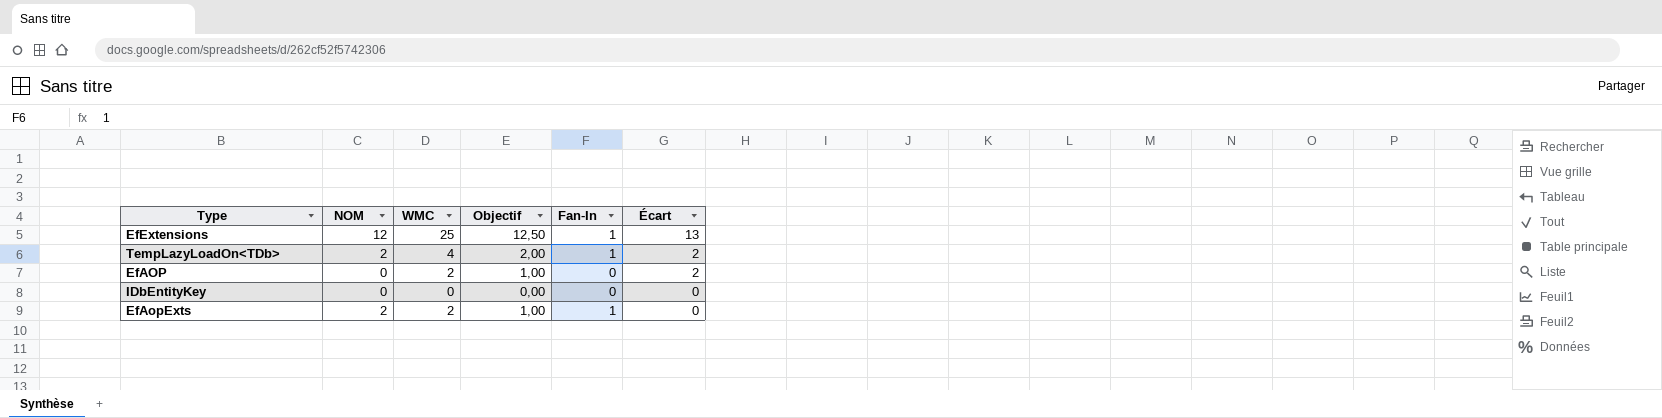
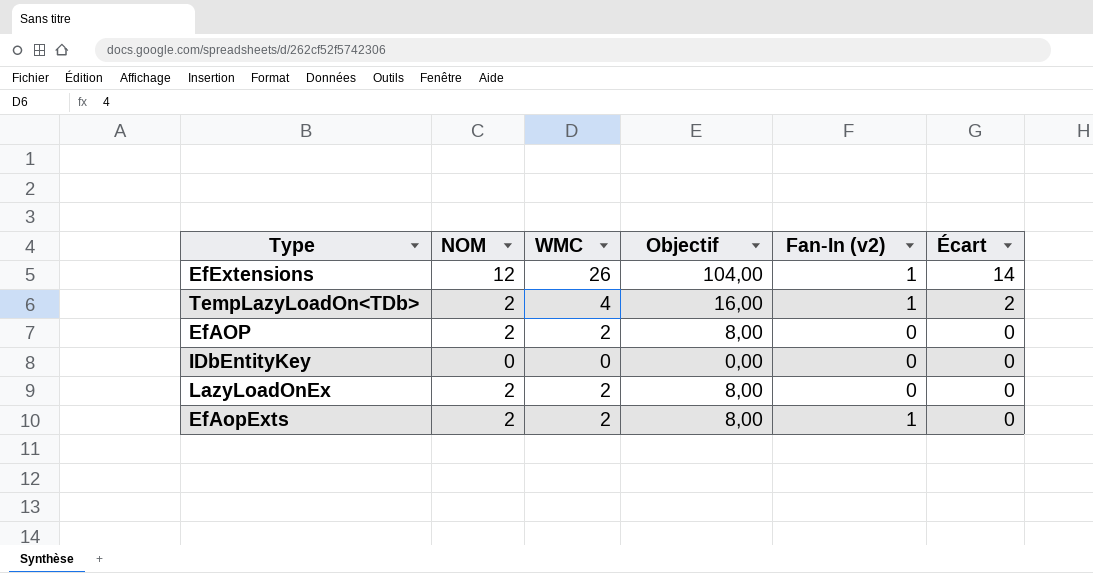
column Objectif | formula: [WMC] * 0,5 -> [WMC] * 4
column name: Fan-In -> Fan-In (v2)
EfExtensions | WMC: 25 -> 26
EfExtensions | Écart: 13 -> 14
EfAOP | NOM: 0 -> 2
EfAOP | Écart: 2 -> 0
row LazyLoadOnEx: none -> 2 | 2 | 8,00 | 0 | 0

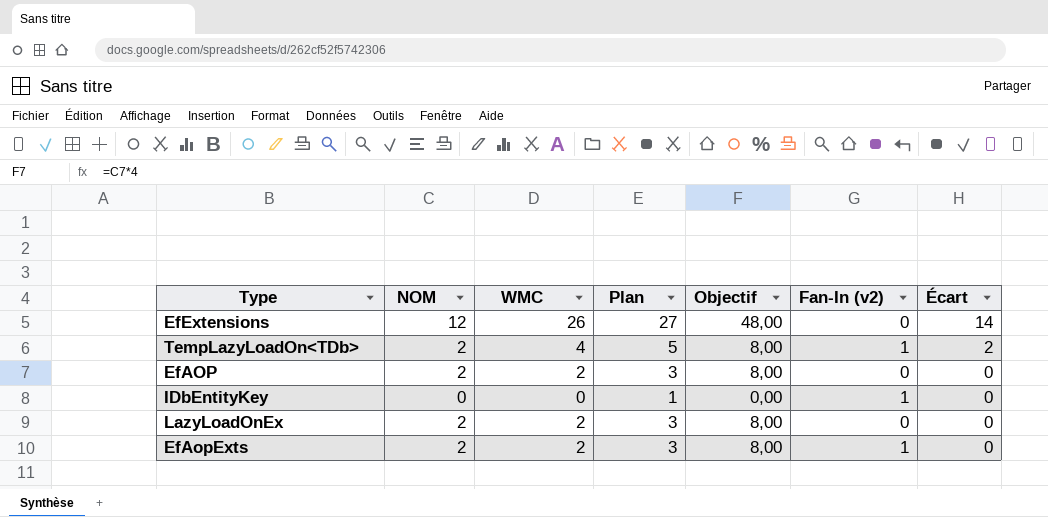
column Plan | formula: none -> [WMC] + 1
column Objectif | formula: [WMC] * 4 -> [NOM] * 4
EfExtensions | Fan-In (v2): 1 -> 0
IDbEntityKey | Fan-In (v2): 0 -> 1

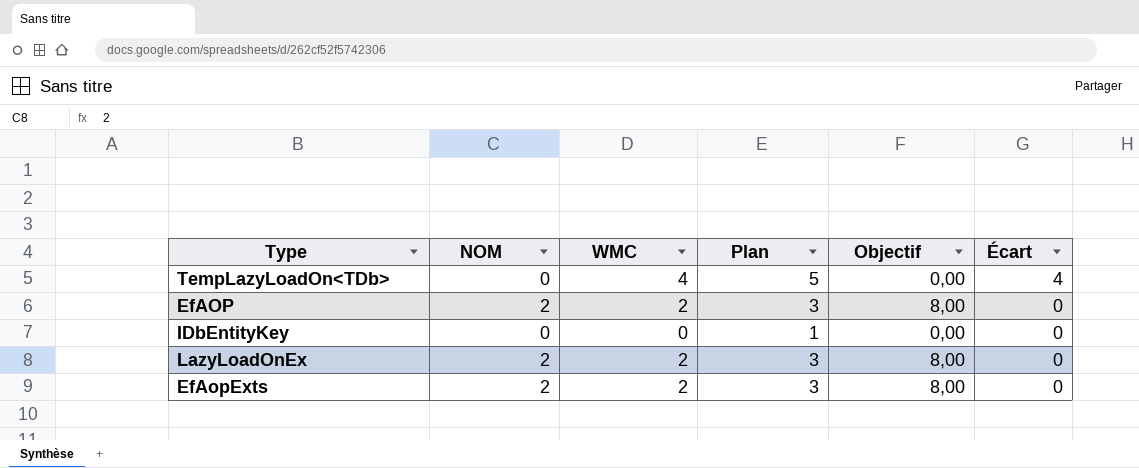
column Fan-In (v2) | position: 6 -> none
row EfExtensions: 12 | 26 | 27 | 48,00 | 0 | 14 -> none
TempLazyLoadOn<TDb> | NOM: 2 -> 0
TempLazyLoadOn<TDb> | Objectif: 8,00 -> 0,00
TempLazyLoadOn<TDb> | Écart: 2 -> 4

